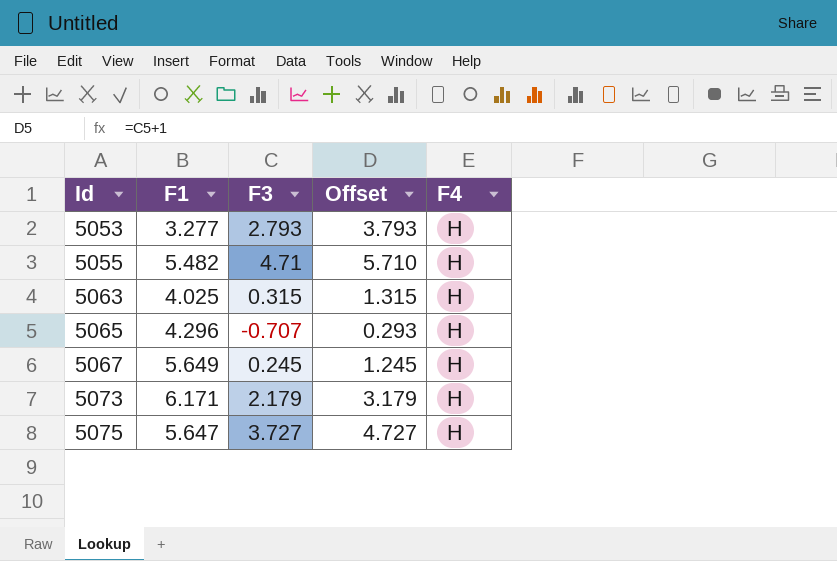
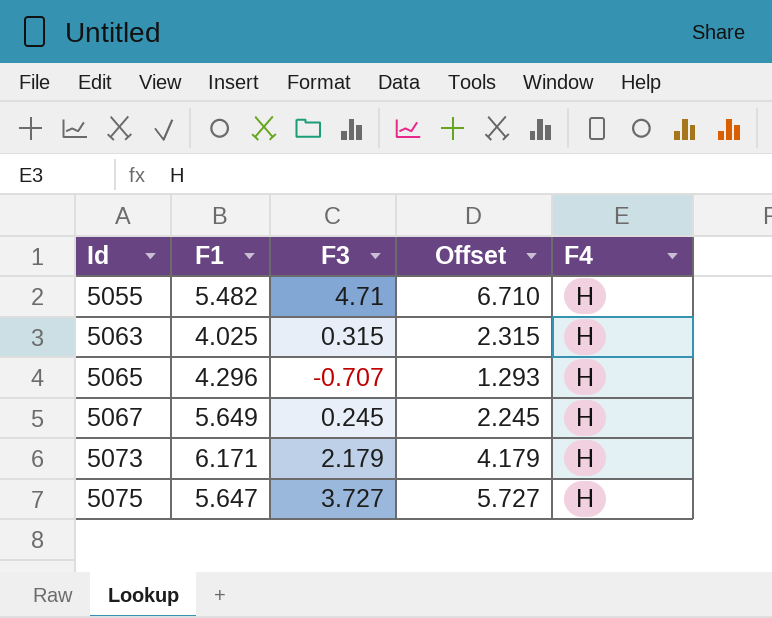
column Offset | formula: [F3] + 1 -> [F3] + 2
row 5053: 3.277 | 2.793 | 3.793 | H -> none

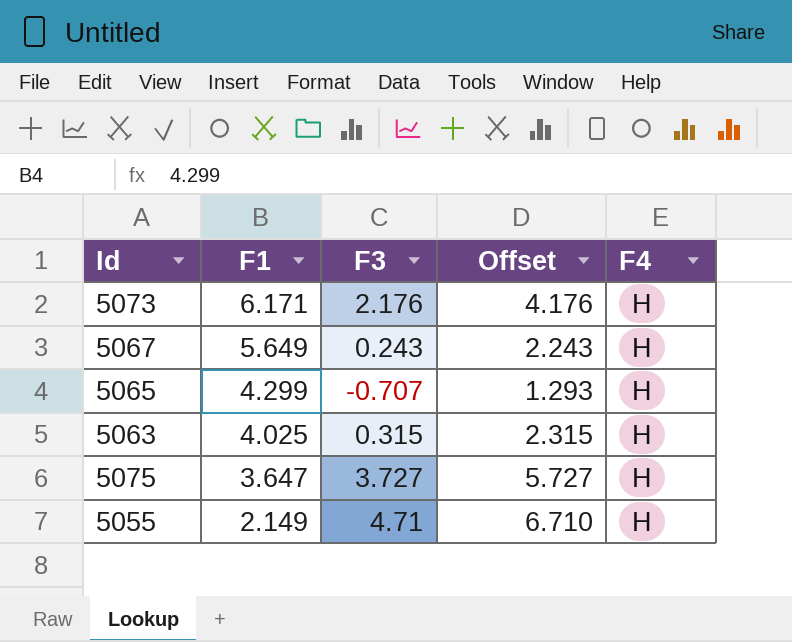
row order: Id ascending -> F1 descending
5073 | F3: 2.179 -> 2.176
5073 | Offset: 4.179 -> 4.176
5067 | F3: 0.245 -> 0.243
5067 | Offset: 2.245 -> 2.243
5065 | F1: 4.296 -> 4.299
5075 | F1: 5.647 -> 3.647
5055 | F1: 5.482 -> 2.149

